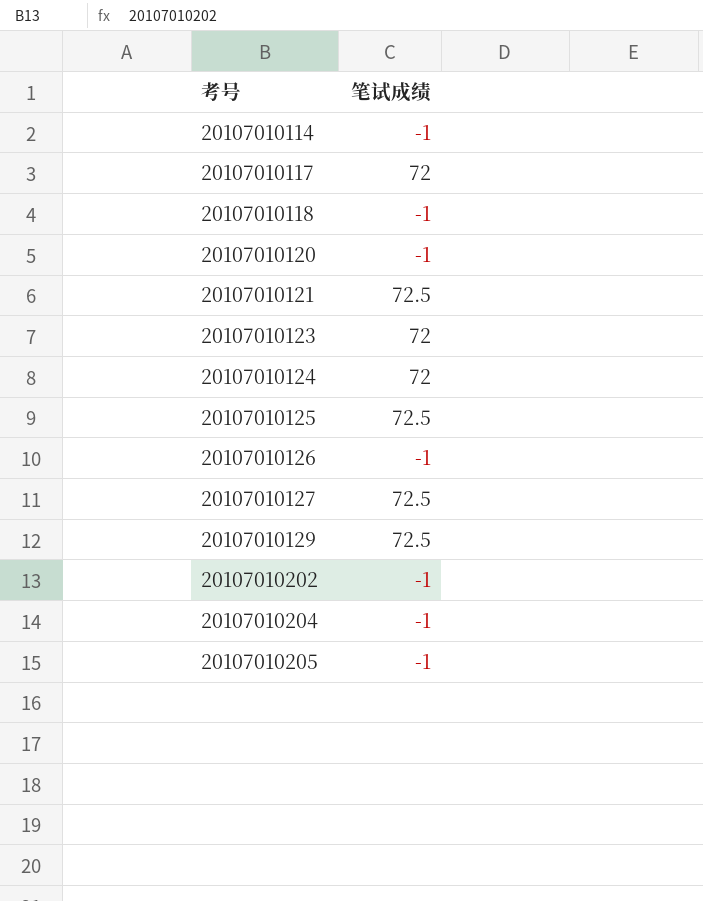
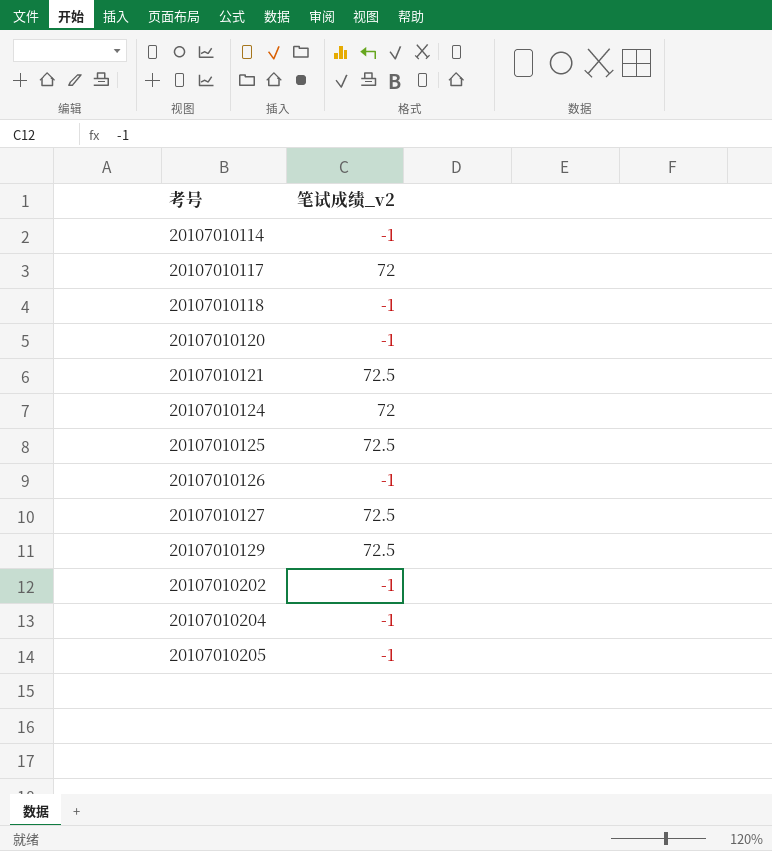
column name: 笔试成绩 -> 笔试成绩_v2
row 20107010123: 72 -> none

